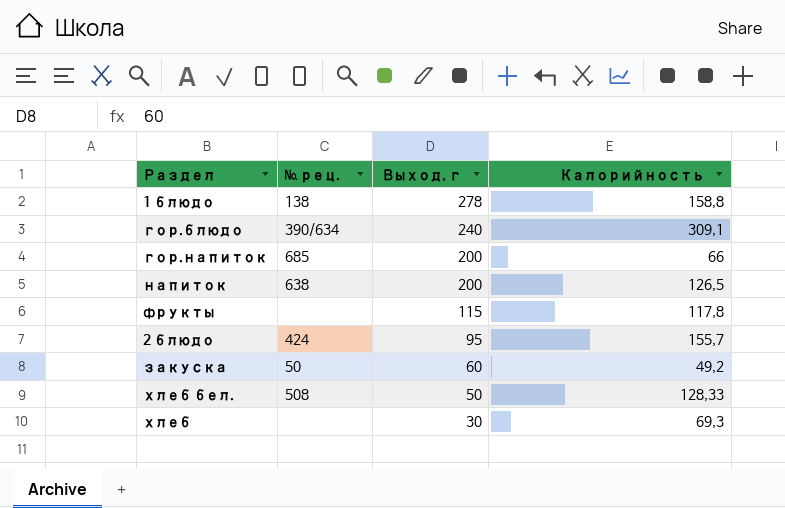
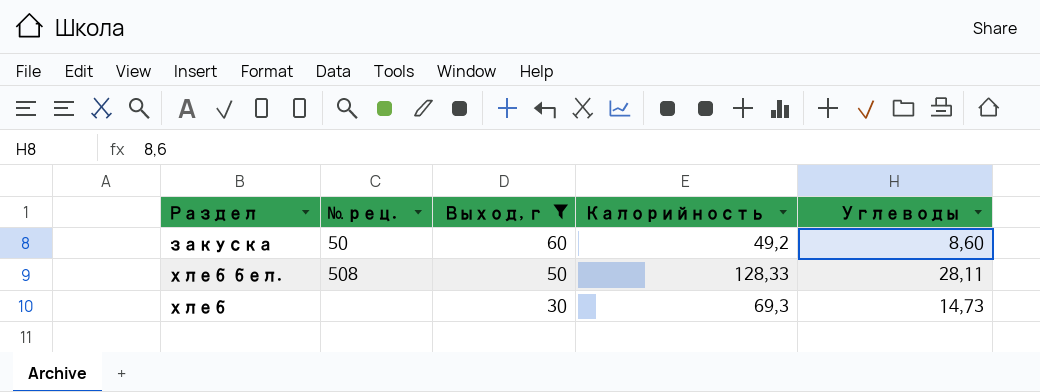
filter: none -> Выход, г <= 60
column Углеводы | position: none -> 5

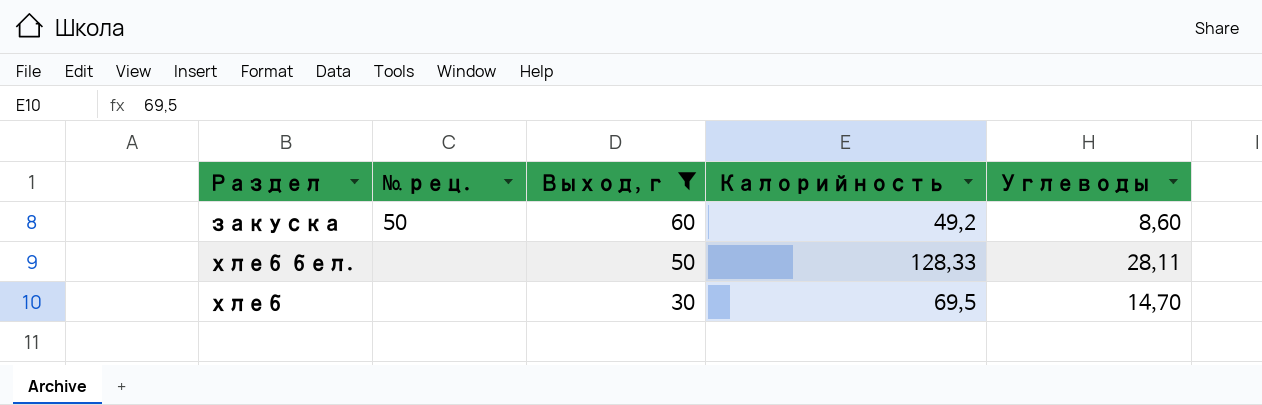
хлеб бел. | № рец.: 508 -> none
хлеб | Калорийность: 69,3 -> 69,5
хлеб | Углеводы: 14,73 -> 14,70

